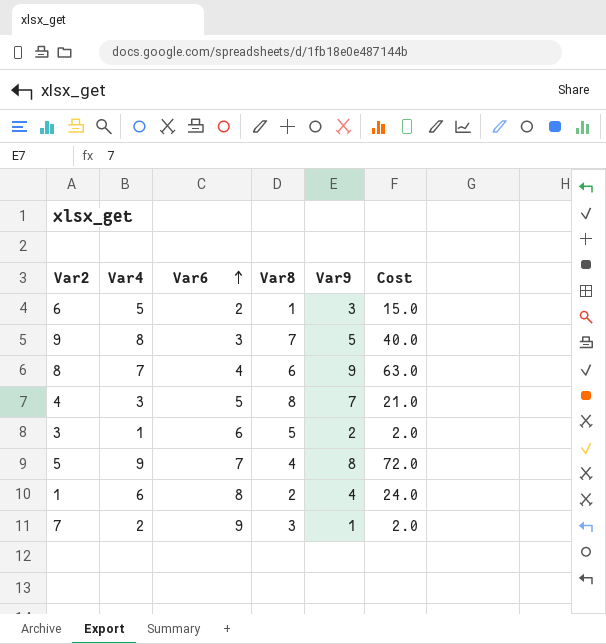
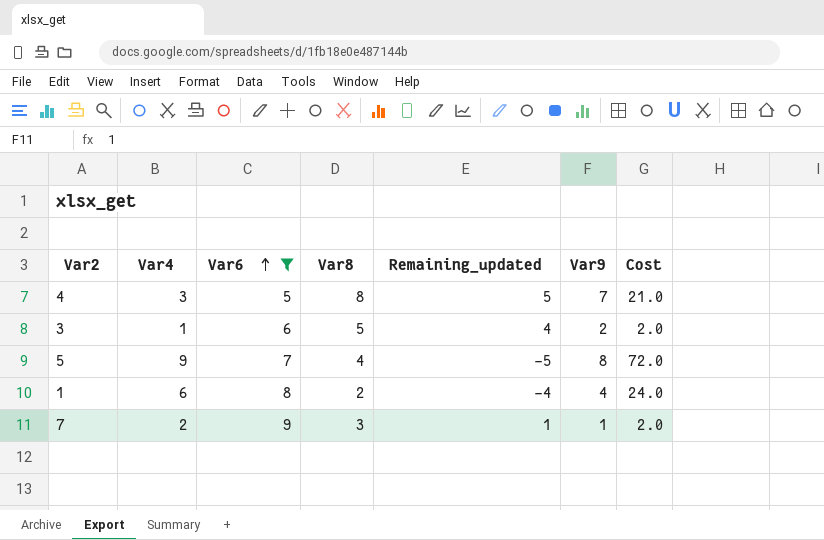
filter: none -> Var6 >= 5
column Remaining_updated | formula: none -> [Var8] - [Var4]

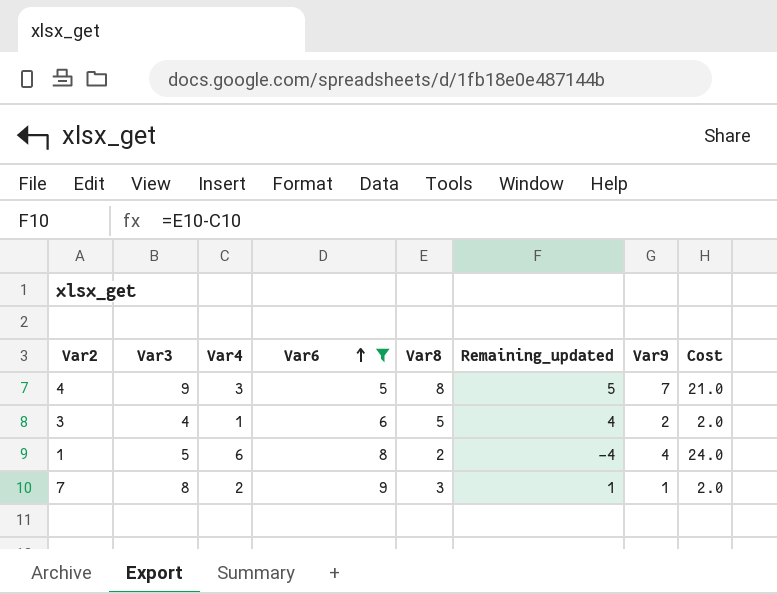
column Var3 | position: none -> 2
row 5: 9 | 7 | 4 | -5 | 8 | 72.0 -> none

